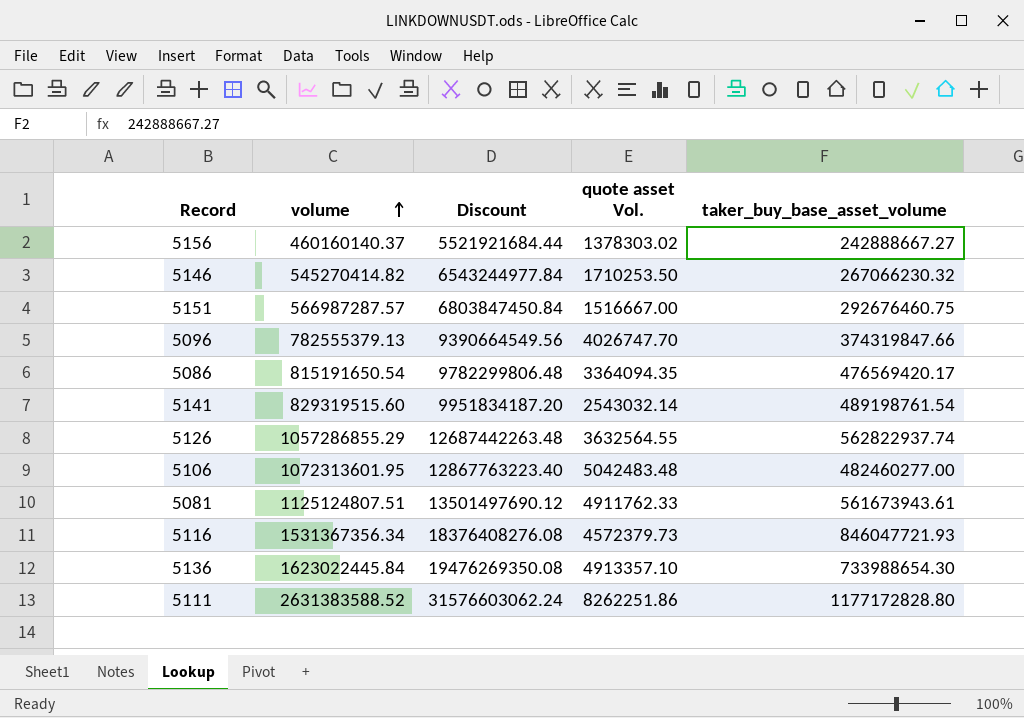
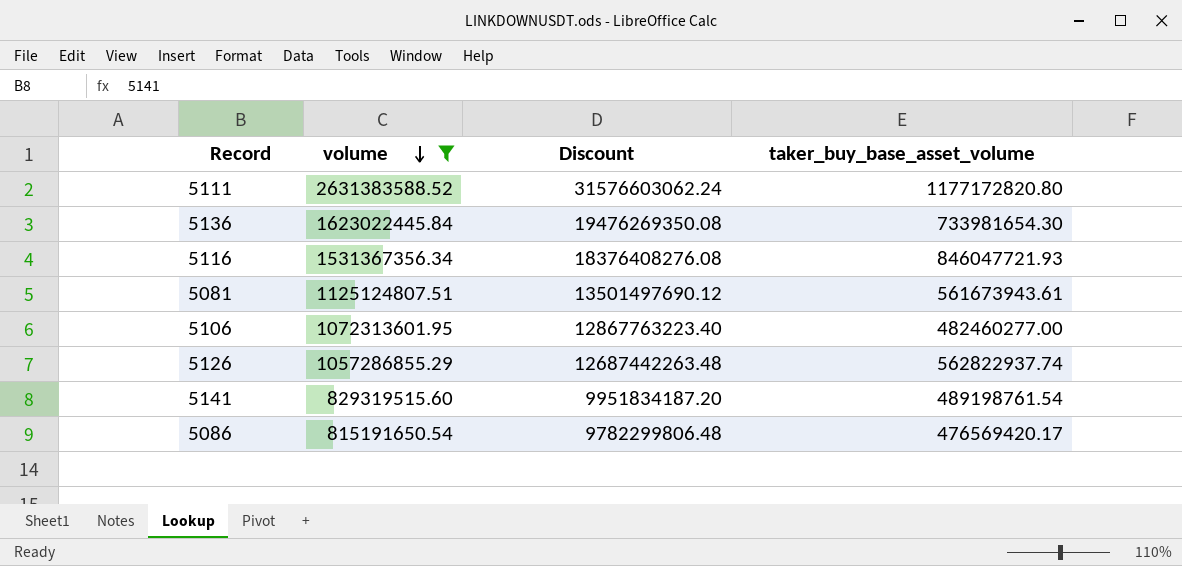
filter: none -> volume >= 815191650.54
row order: volume ascending -> volume descending
column quote asset Vol. | position: 4 -> none
5111 | taker_buy_base_asset_volume: 1177172828.80 -> 1177172820.80
5136 | taker_buy_base_asset_volume: 733988654.30 -> 733981654.30

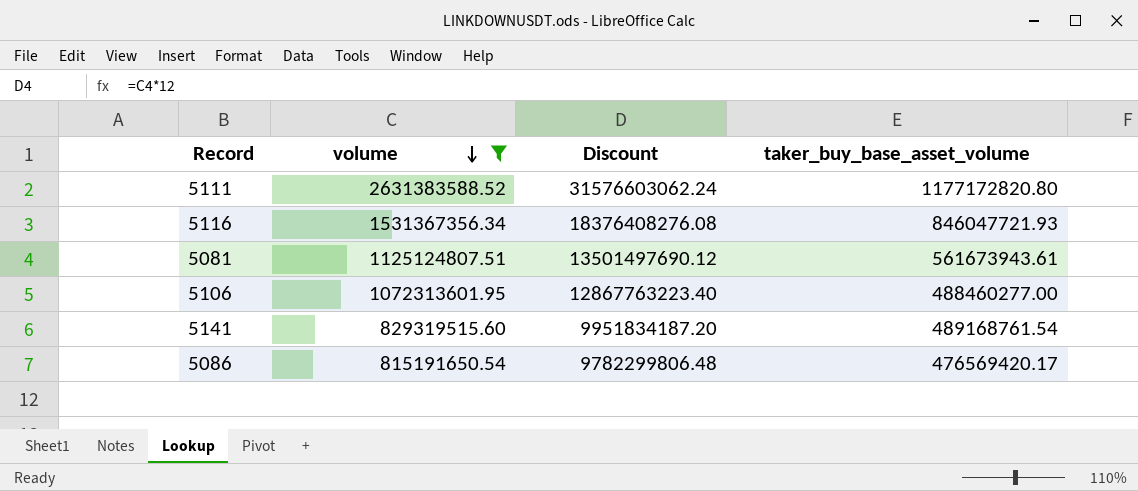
row 5136: 1623022445.84 | 19476269350.08 | 733981654.30 -> none
row 5126: 1057286855.29 | 12687442263.48 | 562822937.74 -> none
5106 | taker_buy_base_asset_volume: 482460277.00 -> 488460277.00
5141 | taker_buy_base_asset_volume: 489198761.54 -> 489168761.54

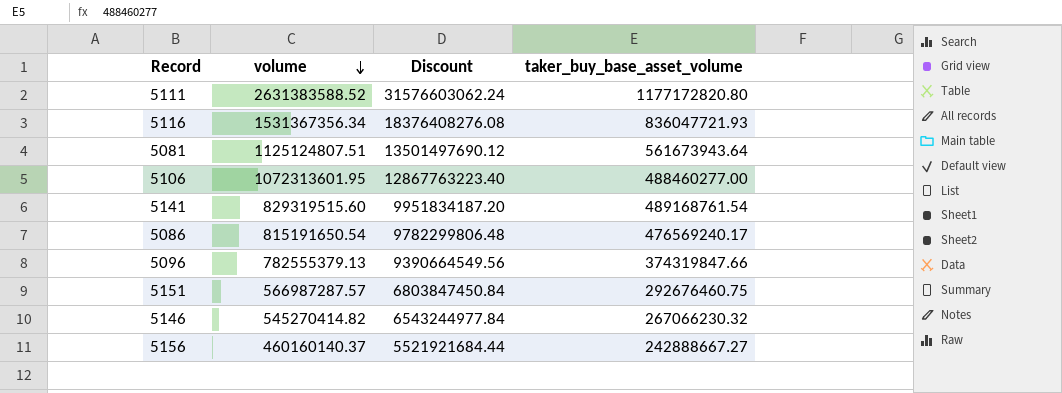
filter: volume >= 815191650.54 -> none
5116 | taker_buy_base_asset_volume: 846047721.93 -> 836047721.93
5081 | taker_buy_base_asset_volume: 561673943.61 -> 561673943.64
5086 | taker_buy_base_asset_volume: 476569420.17 -> 476569240.17

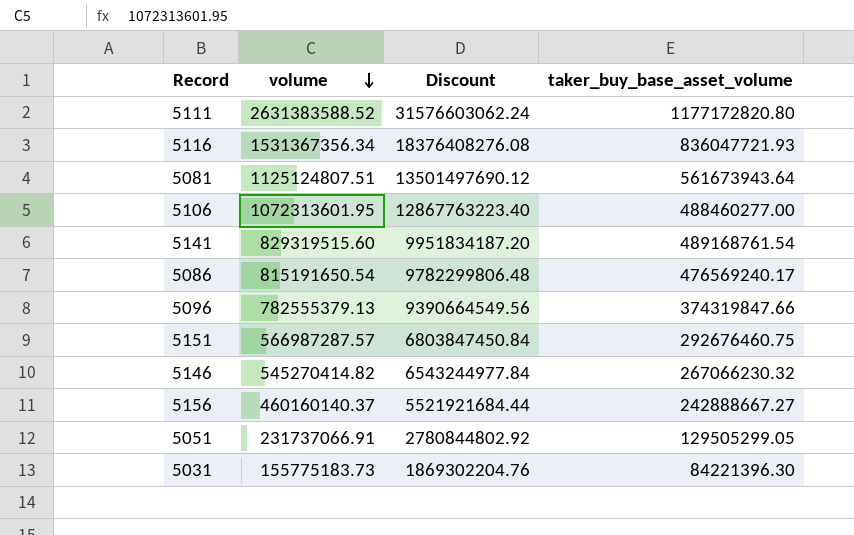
row 5051: none -> 231737066.91 | 2780844802.92 | 129505299.05
row 5031: none -> 155775183.73 | 1869302204.76 | 84221396.30

